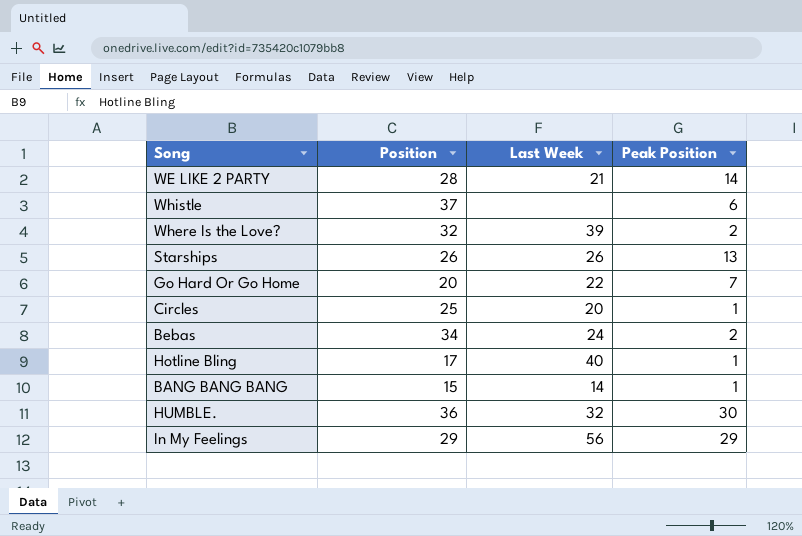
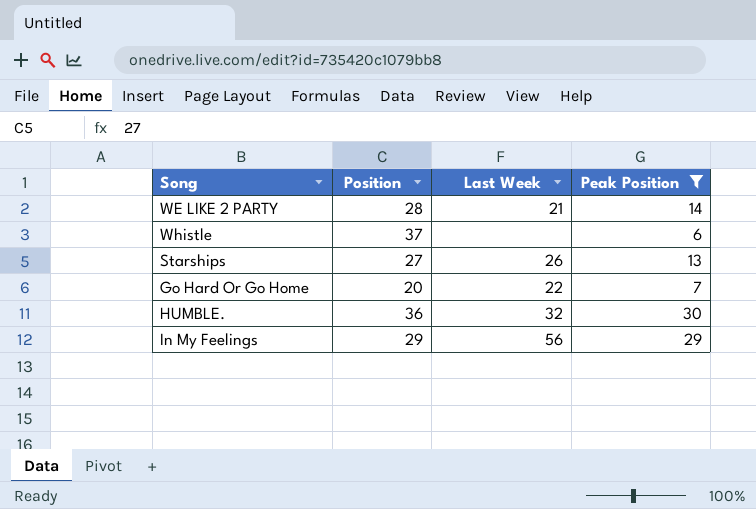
filter: none -> Peak Position >= 6
Starships | Position: 26 -> 27

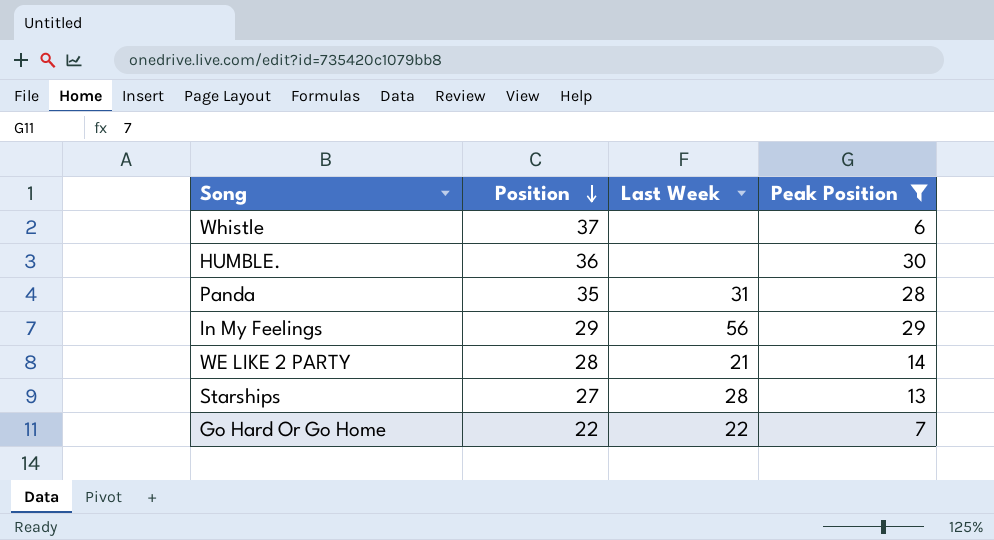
row order: none -> Position descending
HUMBLE. | Last Week: 32 -> none
row Panda: none -> 35 | 31 | 28
Starships | Last Week: 26 -> 28
Go Hard Or Go Home | Position: 20 -> 22

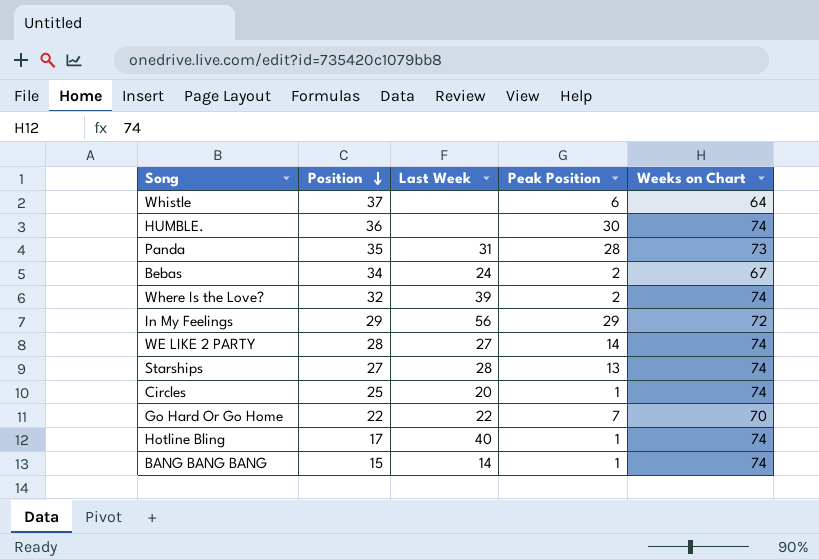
filter: Peak Position >= 6 -> none
column Weeks on Chart | position: none -> 5
WE LIKE 2 PARTY | Last Week: 21 -> 27

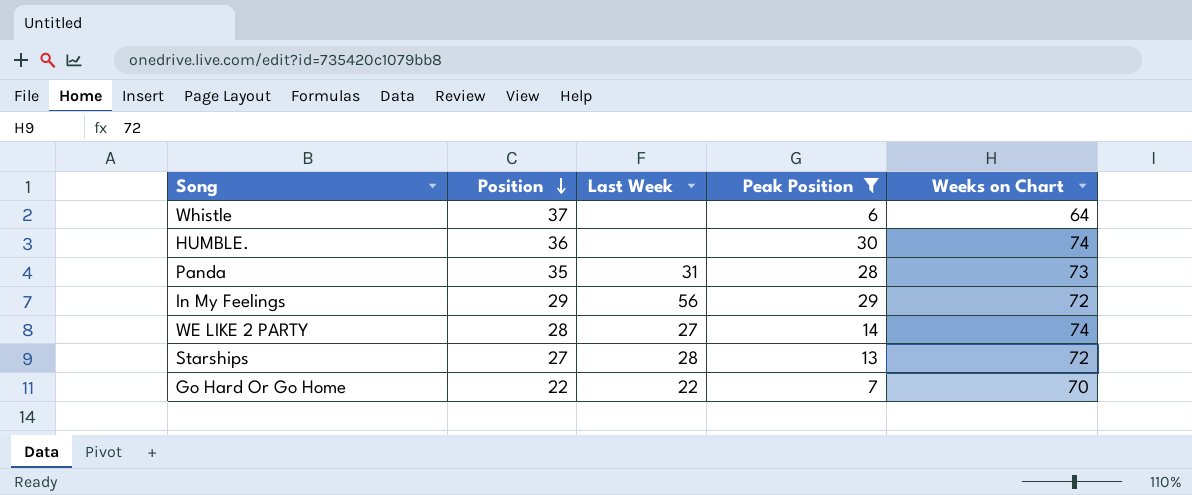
filter: none -> Peak Position >= 6
Starships | Weeks on Chart: 74 -> 72

